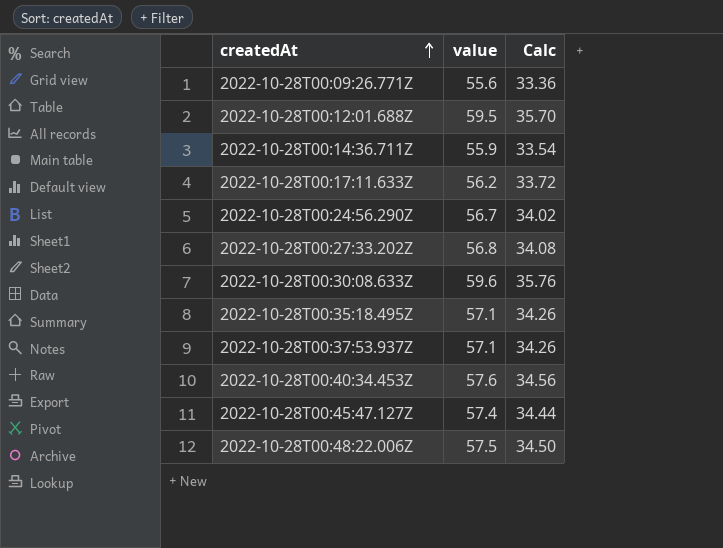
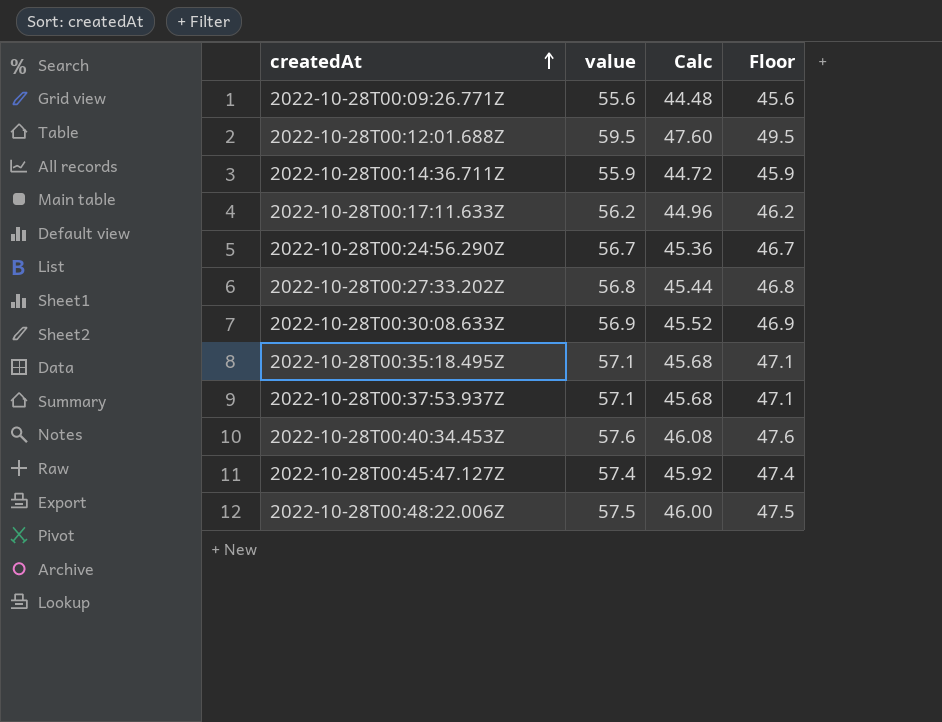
column Calc | formula: [value] * 0.6 -> [value] * 0.8
column Floor | formula: none -> [value] - 10
2022-10-28T00:30:08.633Z | value: 59.6 -> 56.9

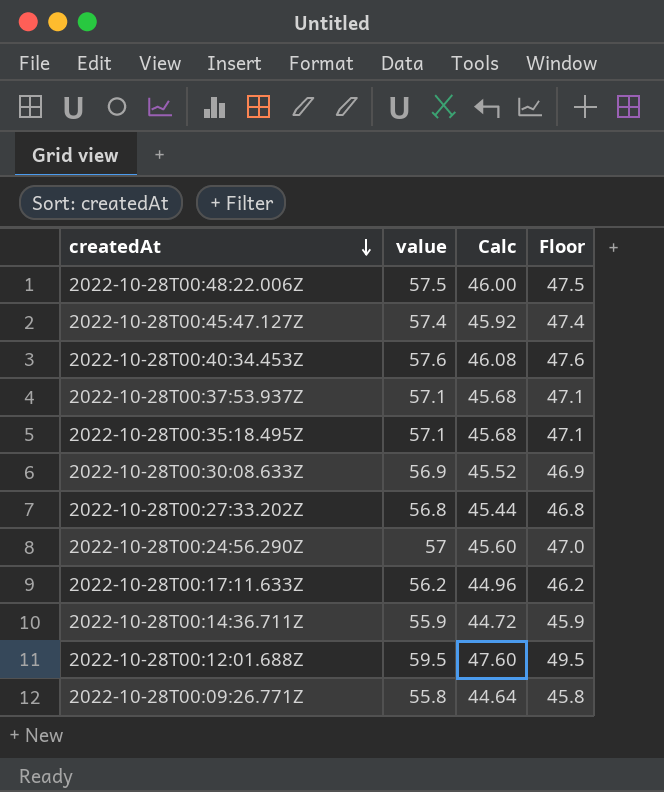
row order: createdAt ascending -> createdAt descending
2022-10-28T00:24:56.290Z | value: 56.7 -> 57
2022-10-28T00:24:56.290Z | Calc: 45.36 -> 45.60
2022-10-28T00:24:56.290Z | Floor: 46.7 -> 47.0
2022-10-28T00:09:26.771Z | value: 55.6 -> 55.8
2022-10-28T00:09:26.771Z | Calc: 44.48 -> 44.64
2022-10-28T00:09:26.771Z | Floor: 45.6 -> 45.8

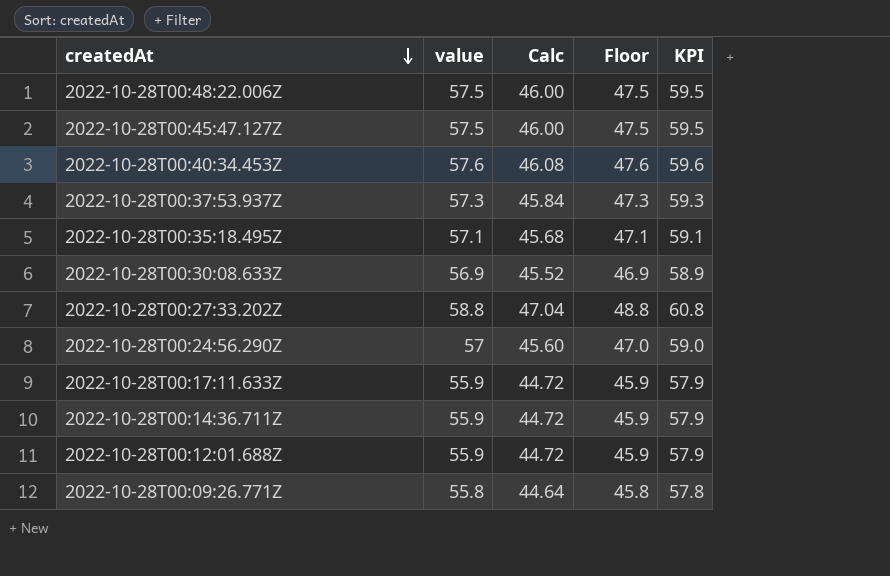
column KPI | formula: none -> [value] + 2
2022-10-28T00:45:47.127Z | value: 57.4 -> 57.5
2022-10-28T00:45:47.127Z | Calc: 45.92 -> 46.00
2022-10-28T00:45:47.127Z | Floor: 47.4 -> 47.5
2022-10-28T00:37:53.937Z | value: 57.1 -> 57.3
2022-10-28T00:37:53.937Z | Calc: 45.68 -> 45.84
2022-10-28T00:37:53.937Z | Floor: 47.1 -> 47.3
2022-10-28T00:27:33.202Z | value: 56.8 -> 58.8
2022-10-28T00:27:33.202Z | Calc: 45.44 -> 47.04
2022-10-28T00:27:33.202Z | Floor: 46.8 -> 48.8
2022-10-28T00:17:11.633Z | value: 56.2 -> 55.9
2022-10-28T00:17:11.633Z | Calc: 44.96 -> 44.72
2022-10-28T00:17:11.633Z | Floor: 46.2 -> 45.9
2022-10-28T00:12:01.688Z | value: 59.5 -> 55.9
2022-10-28T00:12:01.688Z | Calc: 47.60 -> 44.72
2022-10-28T00:12:01.688Z | Floor: 49.5 -> 45.9

